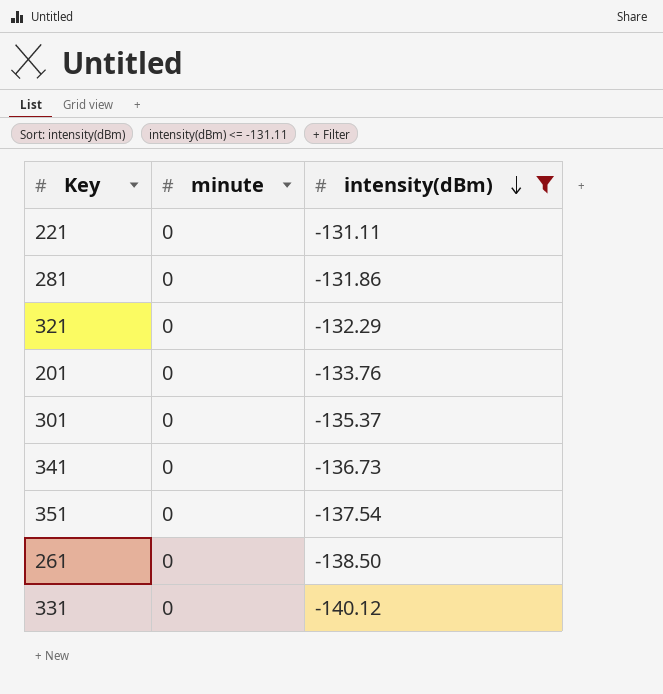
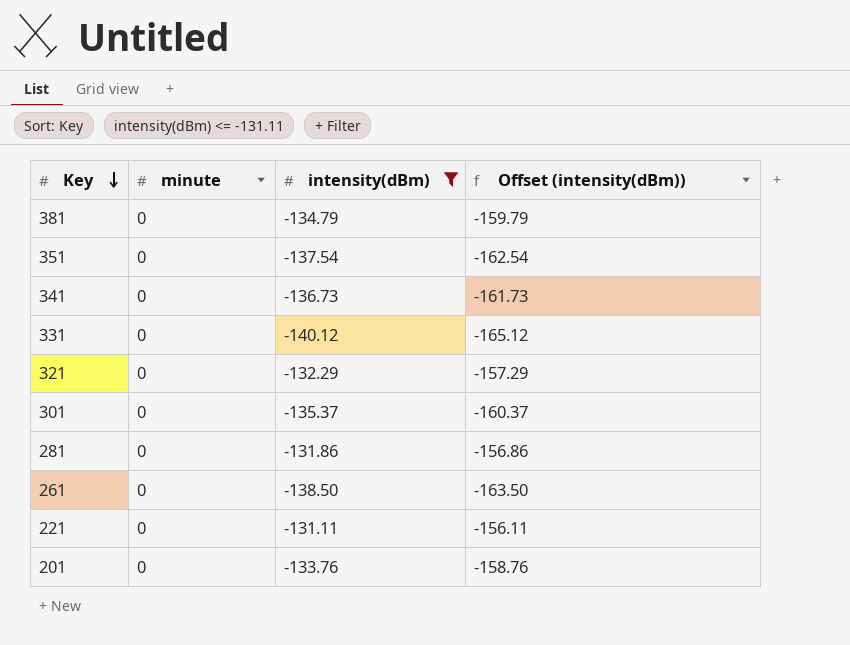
row order: intensity(dBm) descending -> Key descending
column Offset (intensity(dBm)) | formula: none -> [intensity(dBm)] - 25
row 381: none -> 0 | -134.79 | -159.79

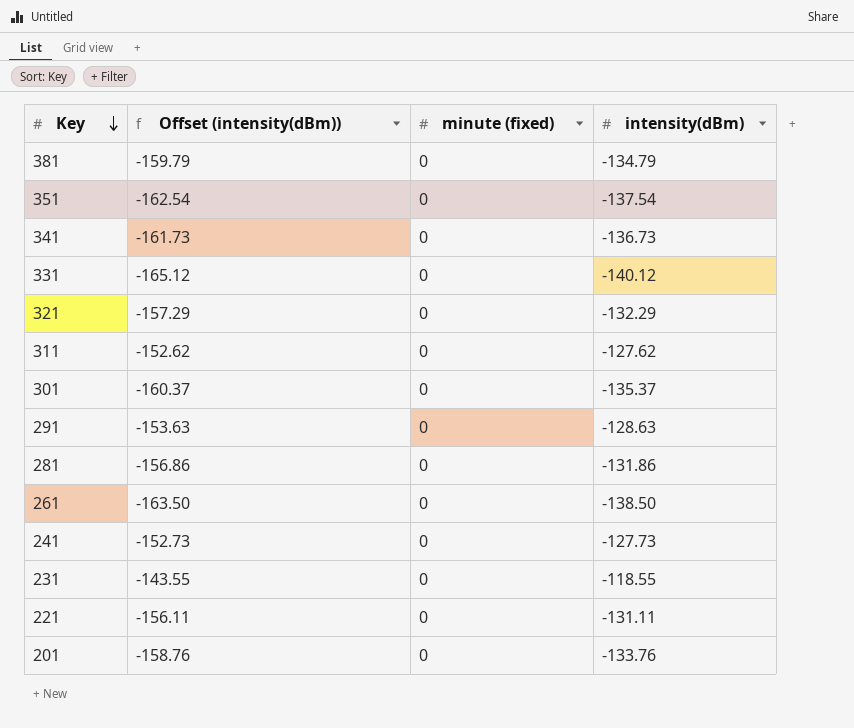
filter: intensity(dBm) <= -131.11 -> none
column Offset (intensity(dBm)) | position: 4 -> 2
column name: minute -> minute (fixed)

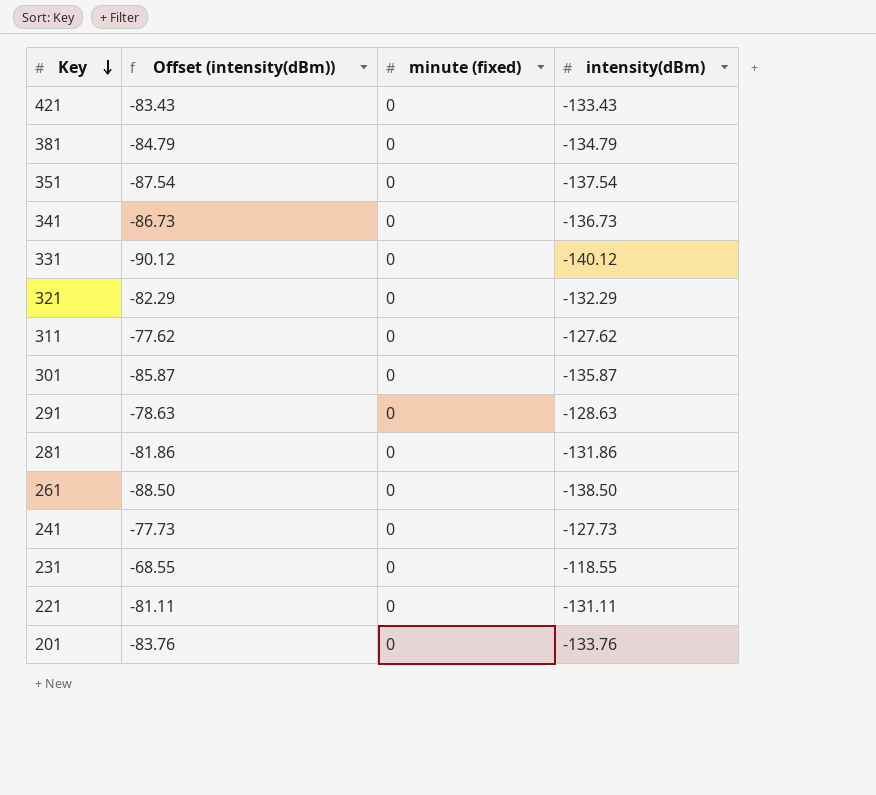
column Offset (intensity(dBm)) | formula: [intensity(dBm)] - 25 -> [intensity(dBm)] + 50
row 421: none -> -83.43 | 0 | -133.43
301 | intensity(dBm): -135.37 -> -135.87

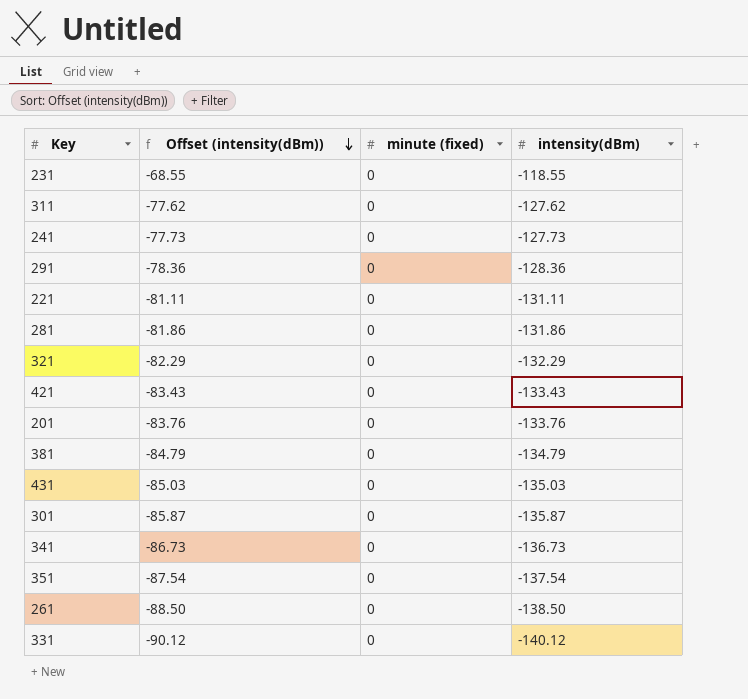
row order: Key descending -> Offset (intensity(dBm)) descending
291 | Offset (intensity(dBm)): -78.63 -> -78.36
291 | intensity(dBm): -128.63 -> -128.36
row 431: none -> -85.03 | 0 | -135.03

